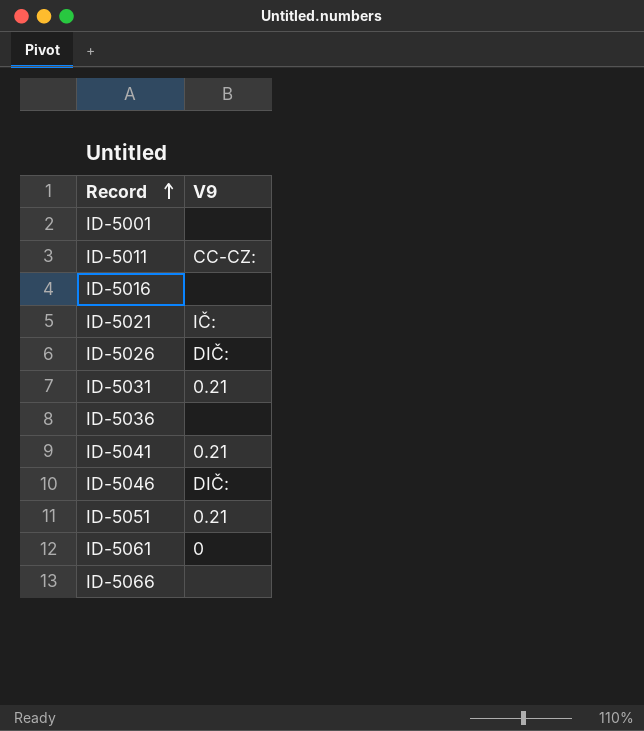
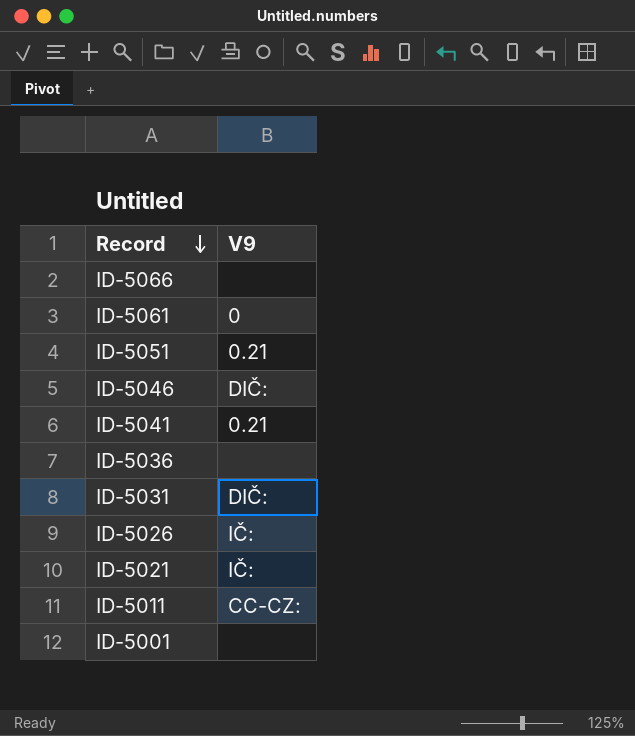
row order: Record ascending -> Record descending
row ID-5016: none -> none
ID-5031 | V9: 0.21 -> DIČ:
ID-5026 | V9: DIČ: -> IČ:

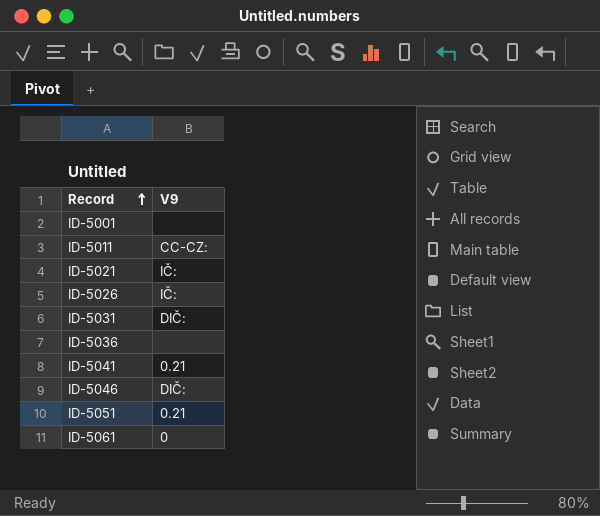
row order: Record descending -> Record ascending
row ID-5066: none -> none

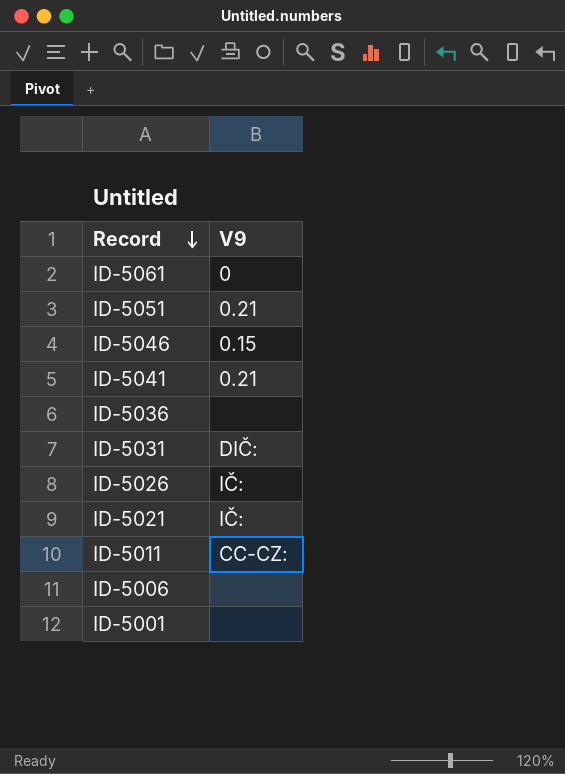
row order: Record ascending -> Record descending
ID-5046 | V9: DIČ: -> 0.15
row ID-5006: none -> none

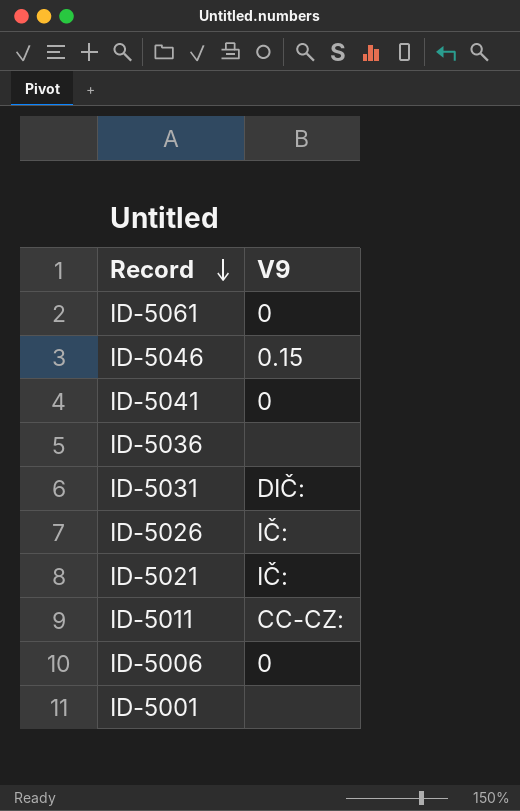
row ID-5051: 0.21 -> none
ID-5041 | V9: 0.21 -> 0
ID-5006 | V9: none -> 0

